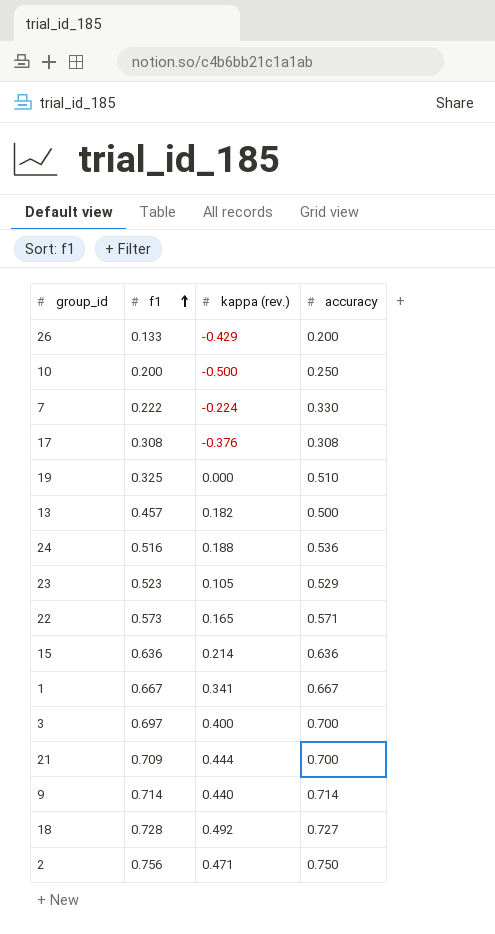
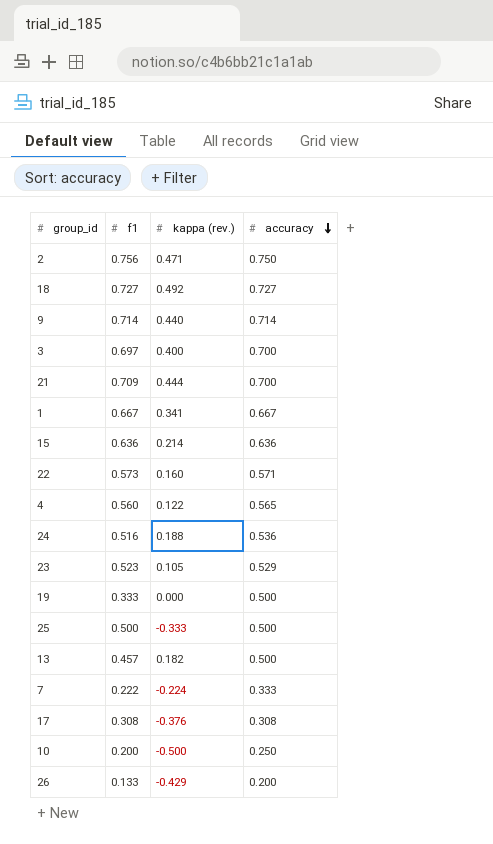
row order: f1 ascending -> accuracy descending
18 | f1: 0.728 -> 0.727
22 | kappa (rev.): 0.165 -> 0.160
row 4: none -> 0.560 | 0.122 | 0.565
19 | f1: 0.325 -> 0.333
19 | accuracy: 0.510 -> 0.500
row 25: none -> 0.500 | -0.333 | 0.500
7 | accuracy: 0.330 -> 0.333

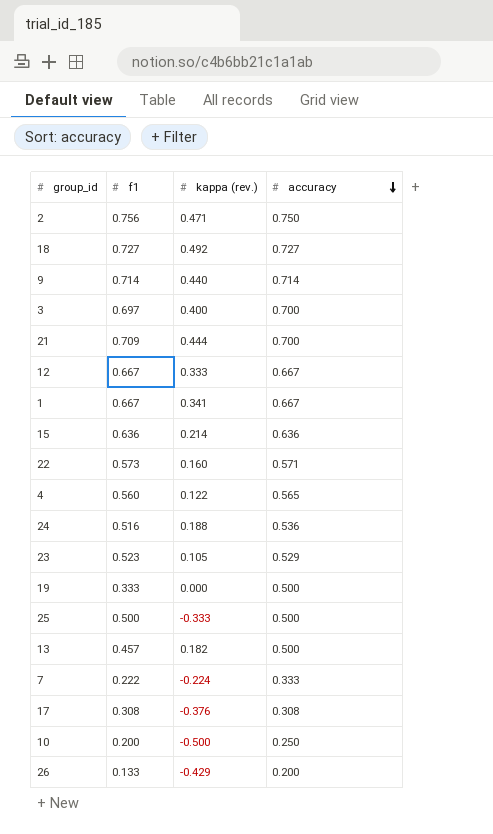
row 12: none -> 0.667 | 0.333 | 0.667

